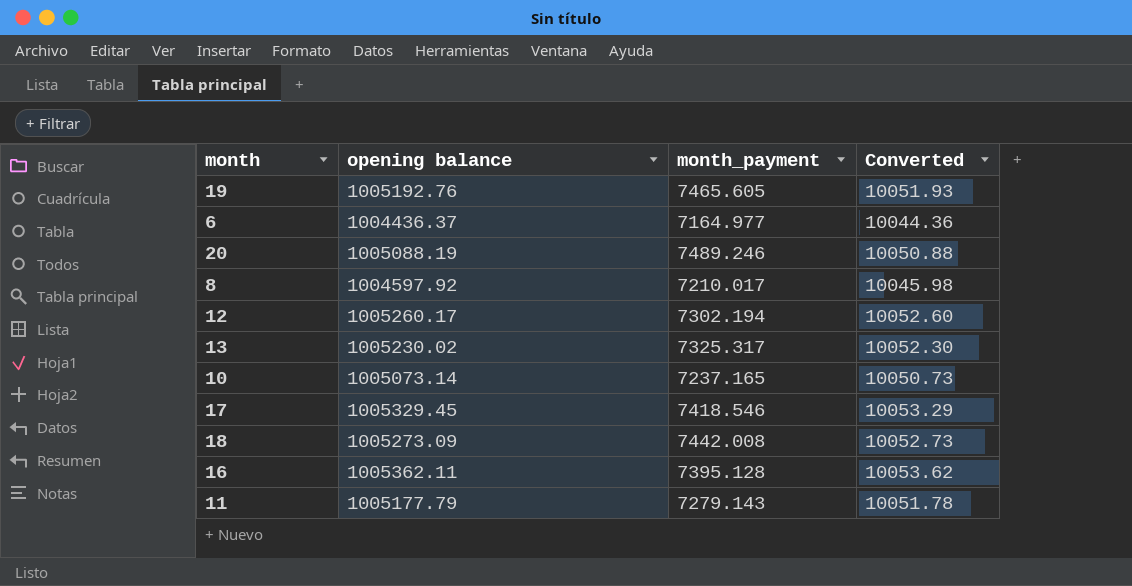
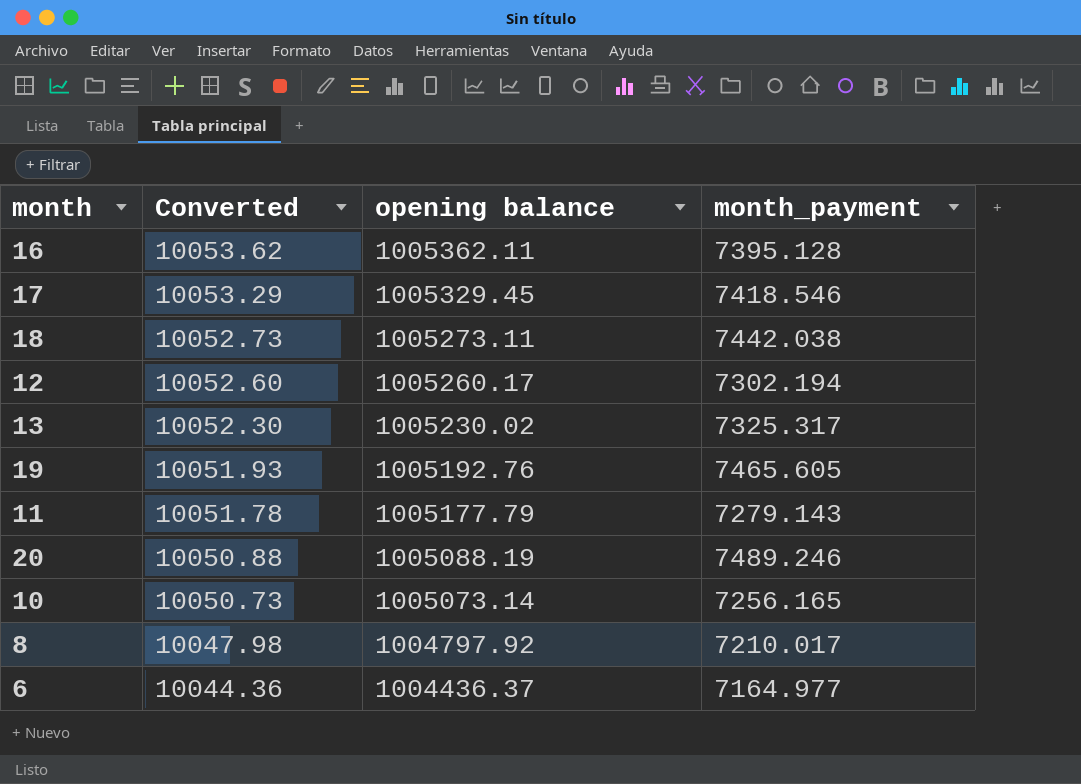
row order: none -> Converted descending
column Converted | position: 4 -> 2
18 | opening balance: 1005273.09 -> 1005273.11
18 | month_payment: 7442.008 -> 7442.038
10 | month_payment: 7237.165 -> 7256.165
8 | Converted: 10045.98 -> 10047.98
8 | opening balance: 1004597.92 -> 1004797.92

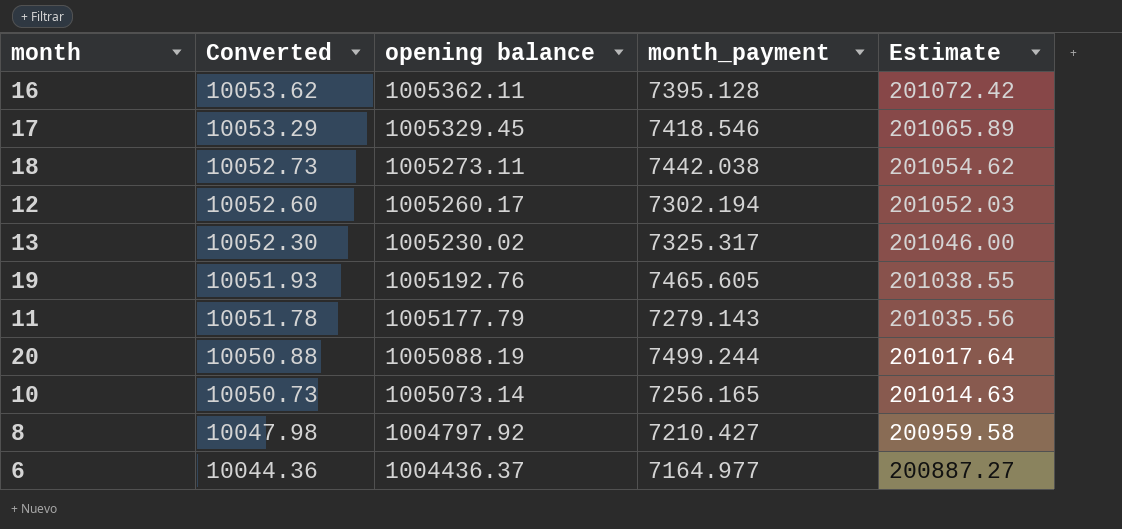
column Estimate | formula: none -> [opening balance] * 0.2
20 | month_payment: 7489.246 -> 7499.244
8 | month_payment: 7210.017 -> 7210.427

